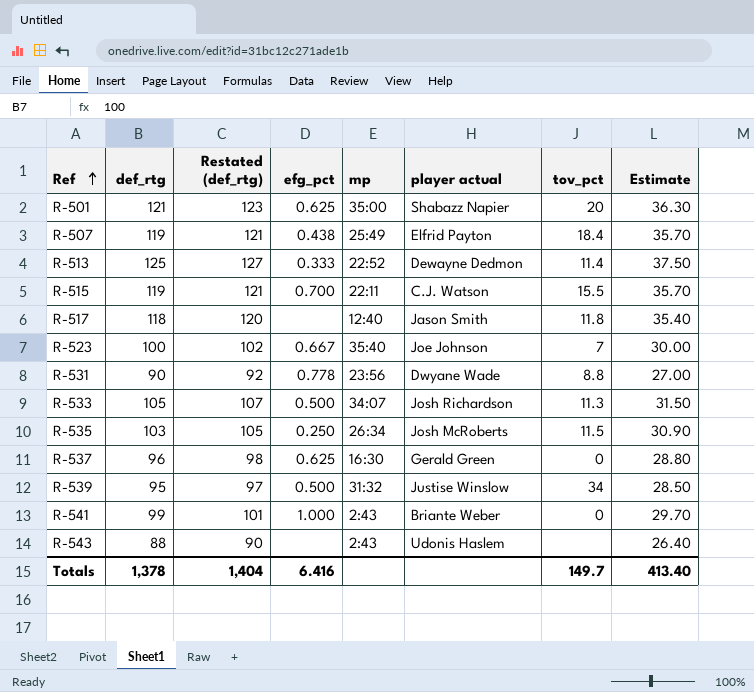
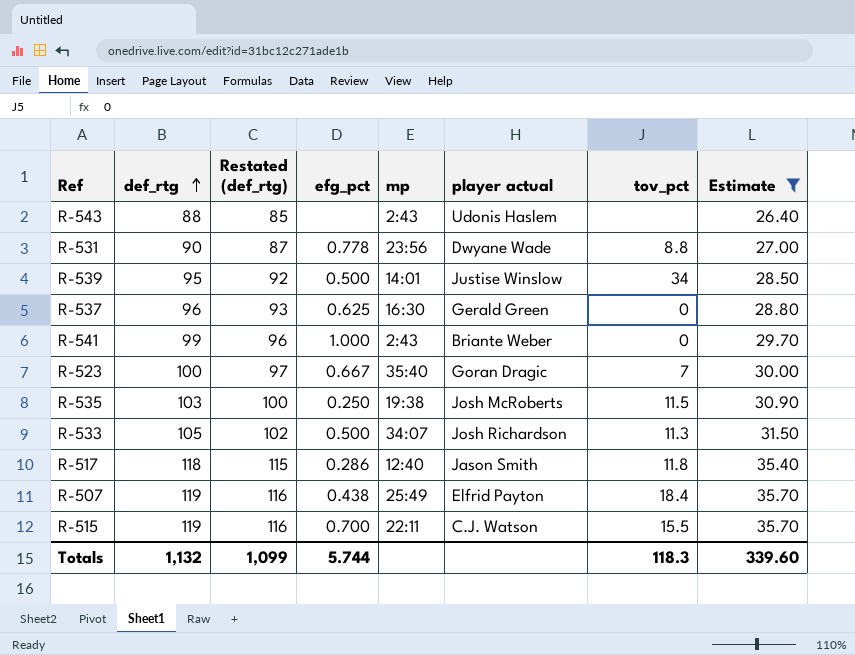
filter: none -> Estimate <= 35.70
row order: Ref ascending -> def_rtg ascending
column Restated (def_rtg) | formula: [def_rtg] + 2 -> [def_rtg] - 3
R-539 | mp: 31:32 -> 14:01
R-523 | player actual: Joe Johnson -> Goran Dragic
R-535 | mp: 26:34 -> 19:38
R-517 | efg_pct: none -> 0.286
Totals | def_rtg: 1,378 -> 1,132
Totals | Restated (def_rtg): 1,404 -> 1,099
Totals | efg_pct: 6.416 -> 5.744
Totals | tov_pct: 149.7 -> 118.3
Totals | Estimate: 413.40 -> 339.60

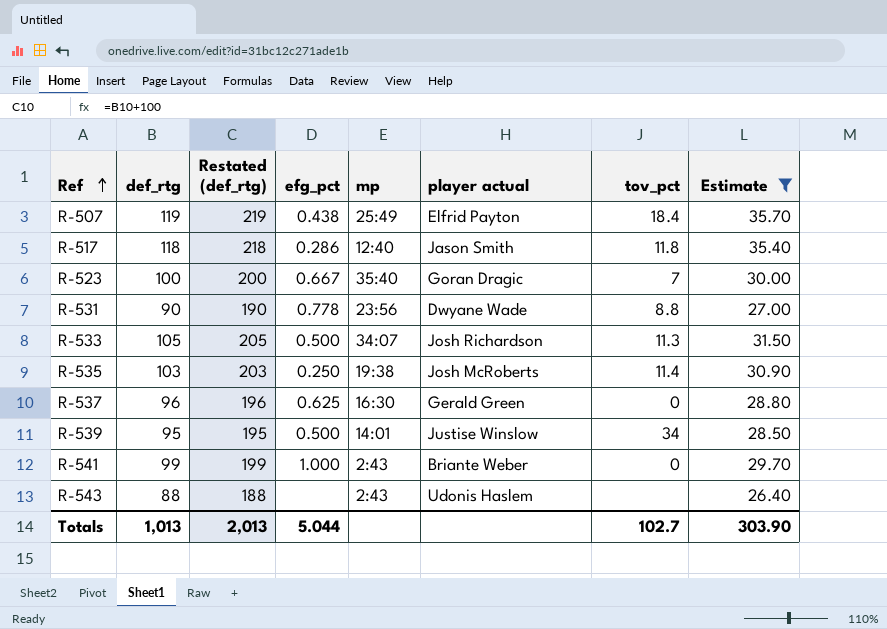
row order: def_rtg ascending -> Ref ascending
column Restated (def_rtg) | formula: [def_rtg] - 3 -> [def_rtg] + 100
row R-515: 119 | 116 | 0.700 | 22:11 | C.J. Watson | 15.5 | 35.70 -> none
R-535 | tov_pct: 11.5 -> 11.4
Totals | def_rtg: 1,132 -> 1,013
Totals | Restated (def_rtg): 1,099 -> 2,013
Totals | efg_pct: 5.744 -> 5.044
Totals | tov_pct: 118.3 -> 102.7
Totals | Estimate: 339.60 -> 303.90

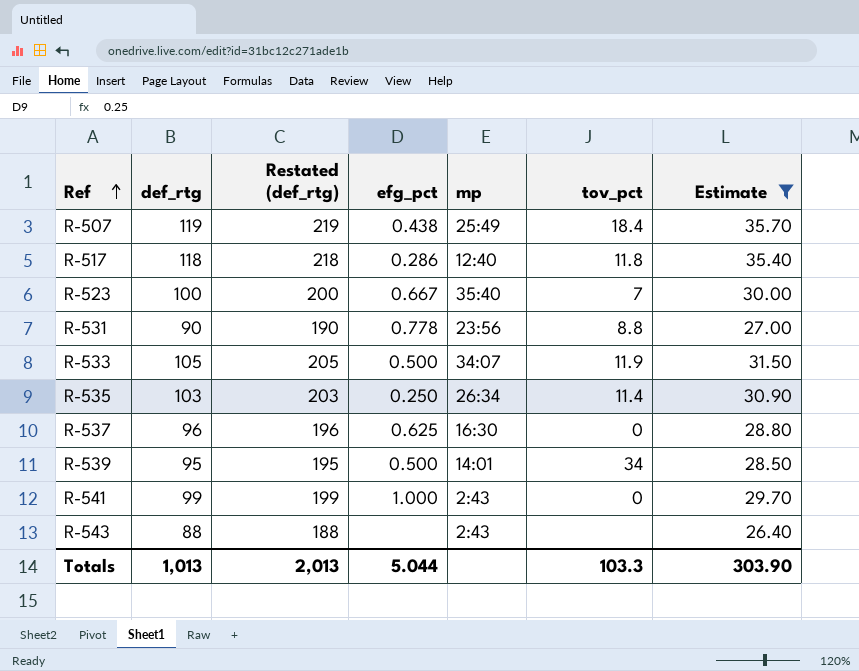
column player actual | position: 6 -> none
R-533 | tov_pct: 11.3 -> 11.9
R-535 | mp: 19:38 -> 26:34
Totals | tov_pct: 102.7 -> 103.3

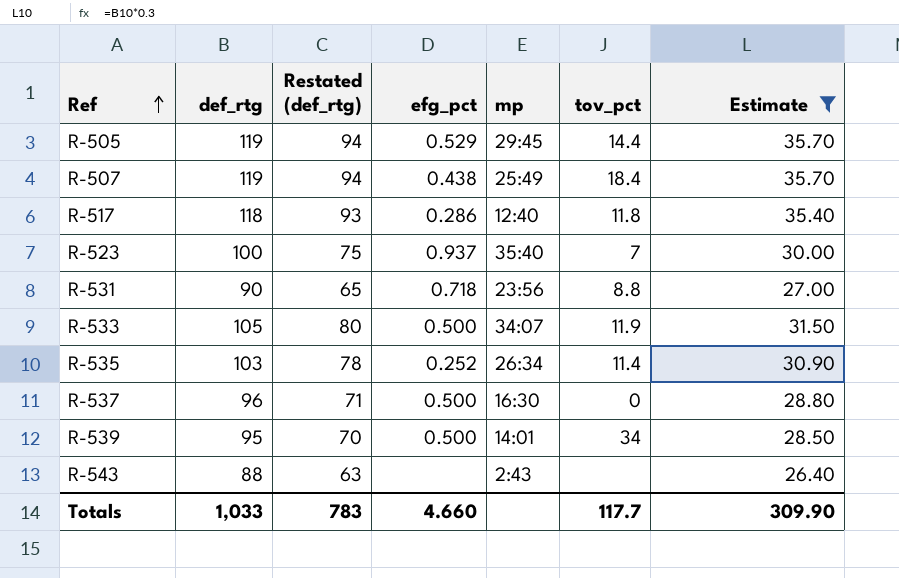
column Restated (def_rtg) | formula: [def_rtg] + 100 -> [def_rtg] - 25
row R-541: 99 | 199 | 1.000 | 2:43 | 0 | 29.70 -> none
row R-505: none -> 119 | 94 | 0.529 | 29:45 | 14.4 | 35.70
R-523 | efg_pct: 0.667 -> 0.937
R-531 | efg_pct: 0.778 -> 0.718
R-535 | efg_pct: 0.250 -> 0.252
R-537 | efg_pct: 0.625 -> 0.500
Totals | def_rtg: 1,013 -> 1,033
Totals | Restated (def_rtg): 2,013 -> 783
Totals | efg_pct: 5.044 -> 4.660
Totals | tov_pct: 103.3 -> 117.7
Totals | Estimate: 303.90 -> 309.90

